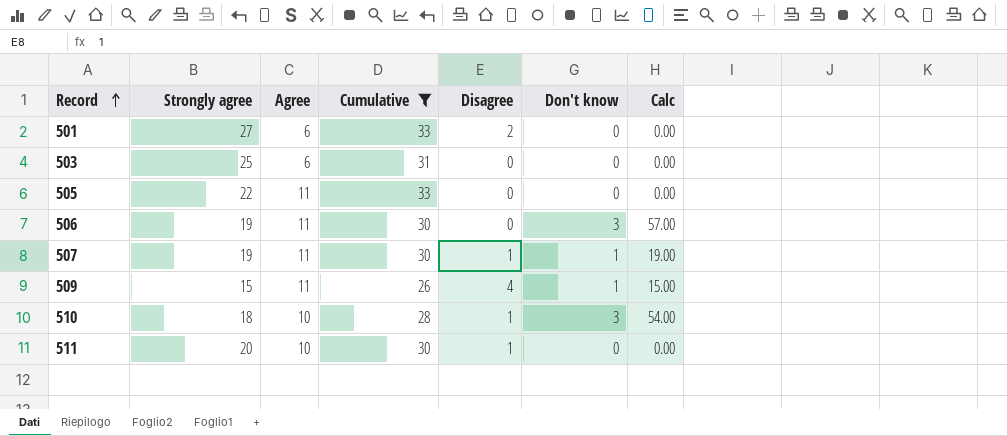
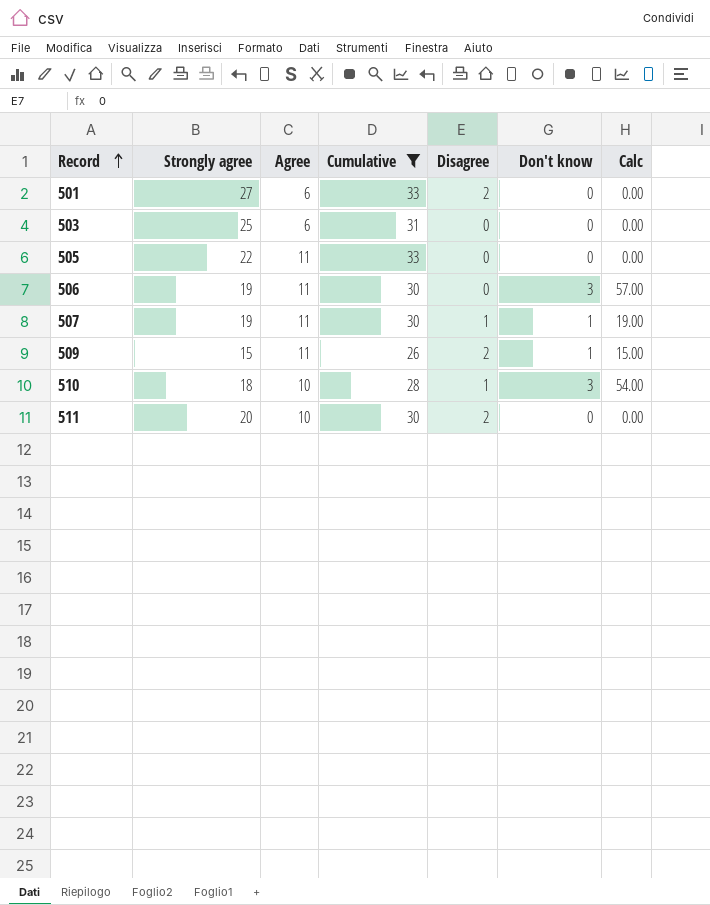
509 | Disagree: 4 -> 2
511 | Disagree: 1 -> 2

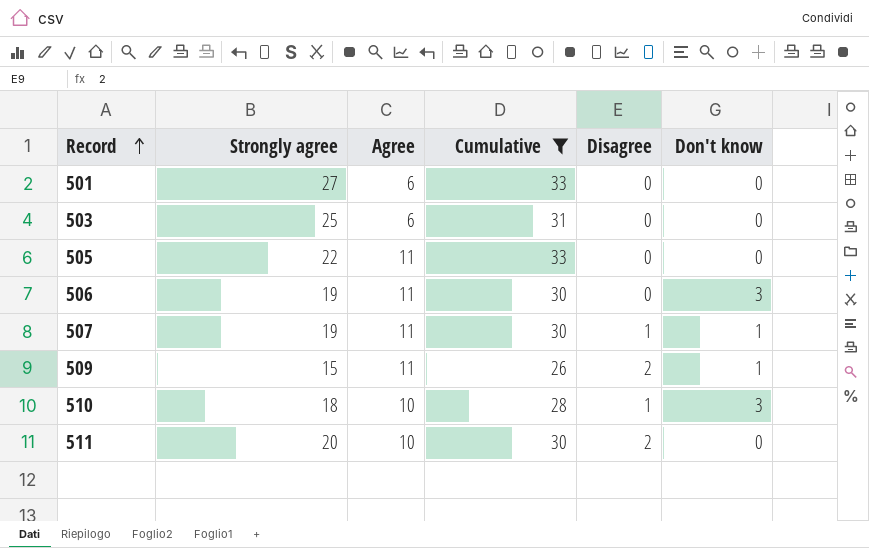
column Calc | formula: [Strongly agree] * [Don't know] -> none
501 | Disagree: 2 -> 0

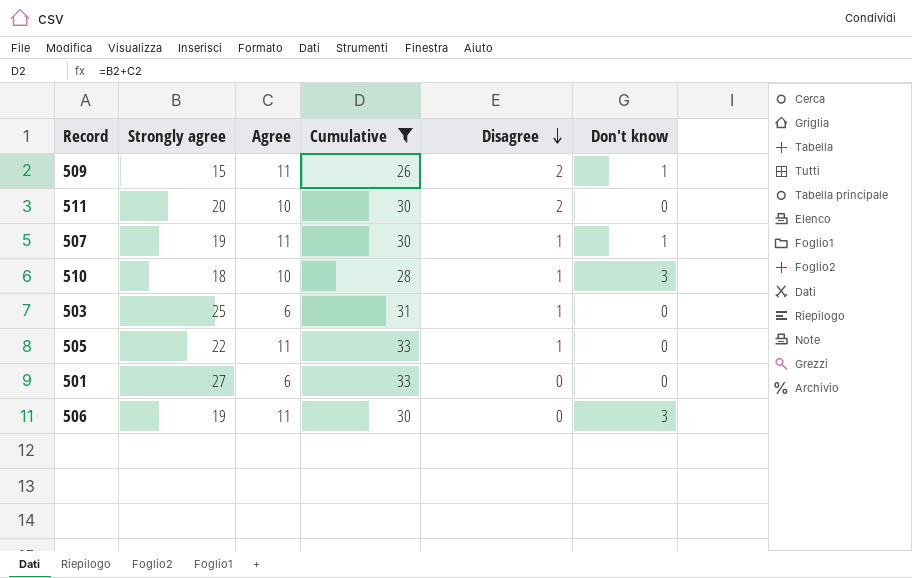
row order: Record ascending -> Disagree descending
503 | Disagree: 0 -> 1
505 | Disagree: 0 -> 1

